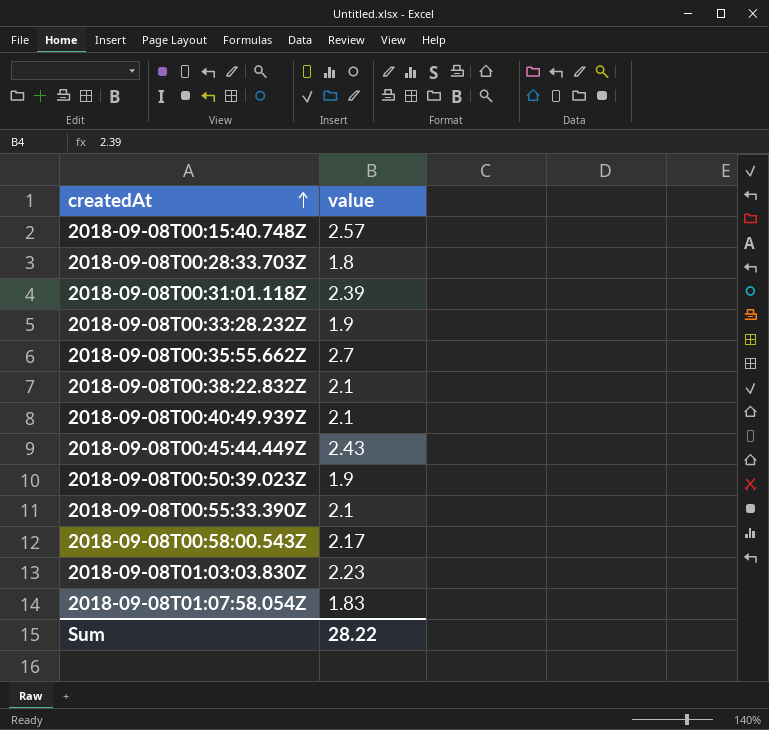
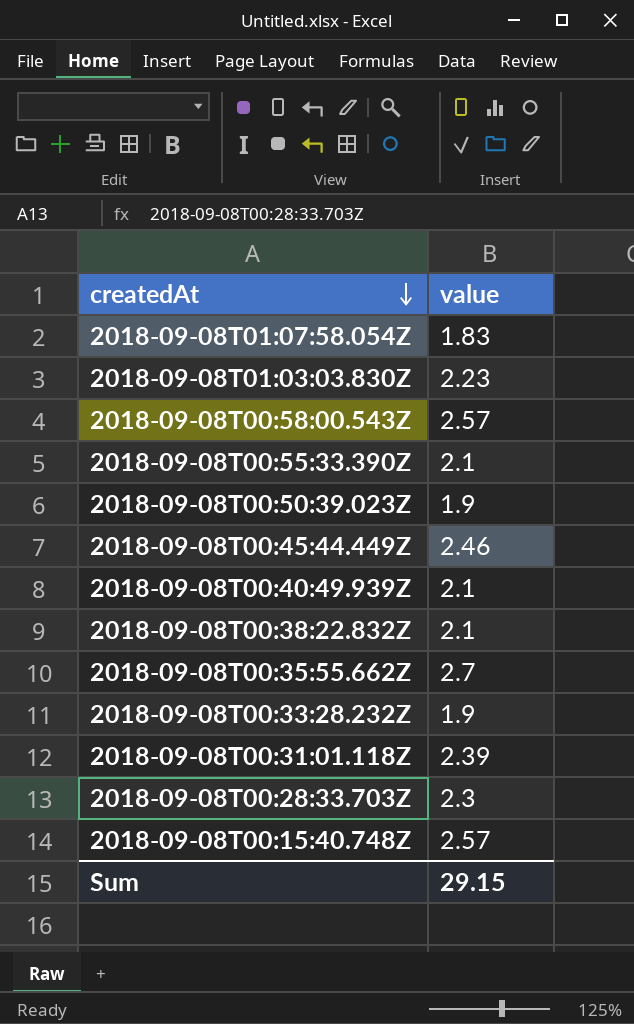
row order: createdAt ascending -> createdAt descending
2018-09-08T00:58:00.543Z | value: 2.17 -> 2.57
2018-09-08T00:45:44.449Z | value: 2.43 -> 2.46
2018-09-08T00:28:33.703Z | value: 1.8 -> 2.3
Sum | value: 28.22 -> 29.15

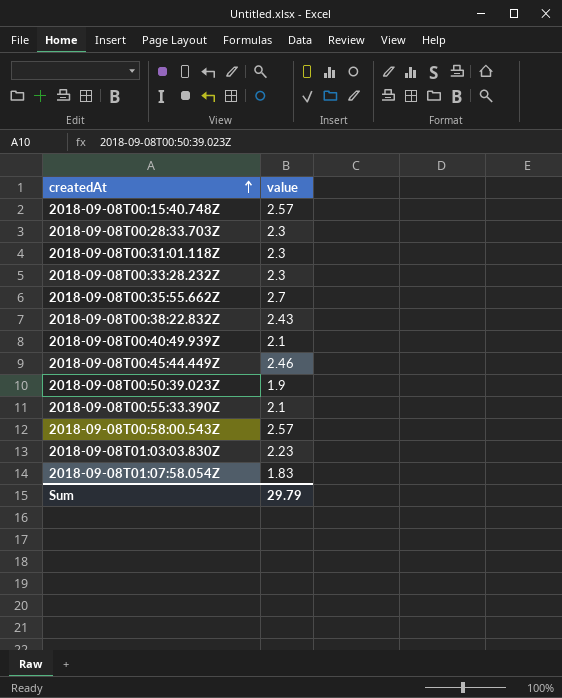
row order: createdAt descending -> createdAt ascending
2018-09-08T00:31:01.118Z | value: 2.39 -> 2.3
2018-09-08T00:33:28.232Z | value: 1.9 -> 2.3
2018-09-08T00:38:22.832Z | value: 2.1 -> 2.43
Sum | value: 29.15 -> 29.79

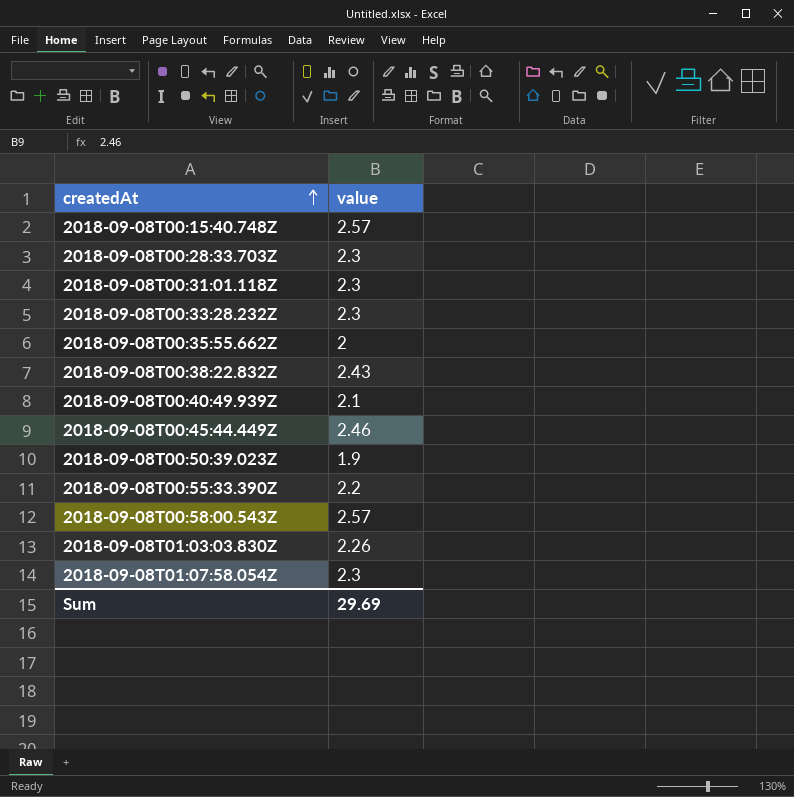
2018-09-08T00:35:55.662Z | value: 2.7 -> 2
2018-09-08T00:55:33.390Z | value: 2.1 -> 2.2
2018-09-08T01:03:03.830Z | value: 2.23 -> 2.26
2018-09-08T01:07:58.054Z | value: 1.83 -> 2.3
Sum | value: 29.79 -> 29.69

